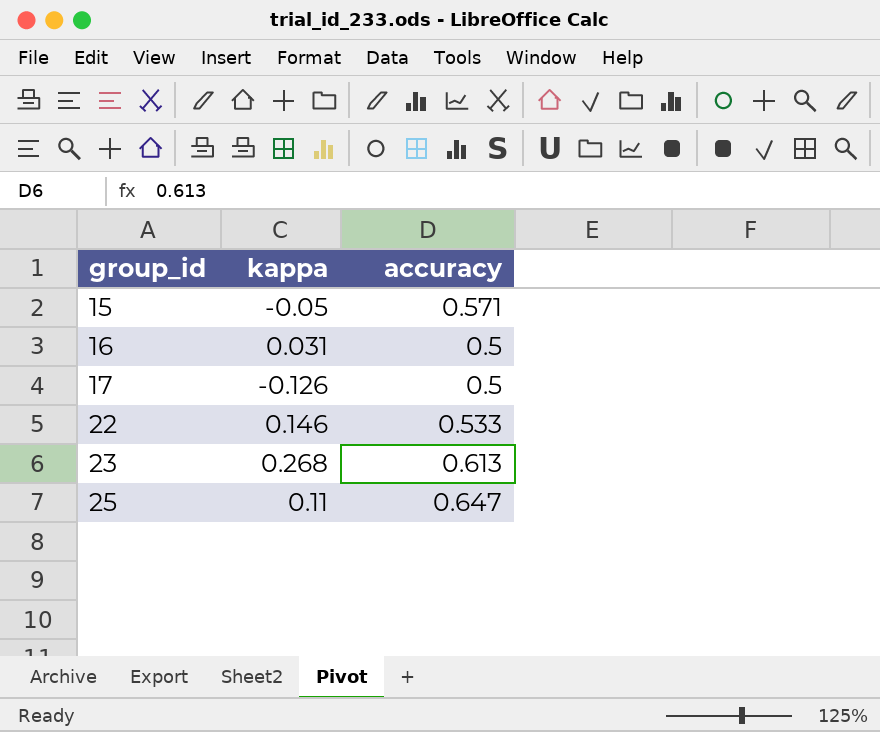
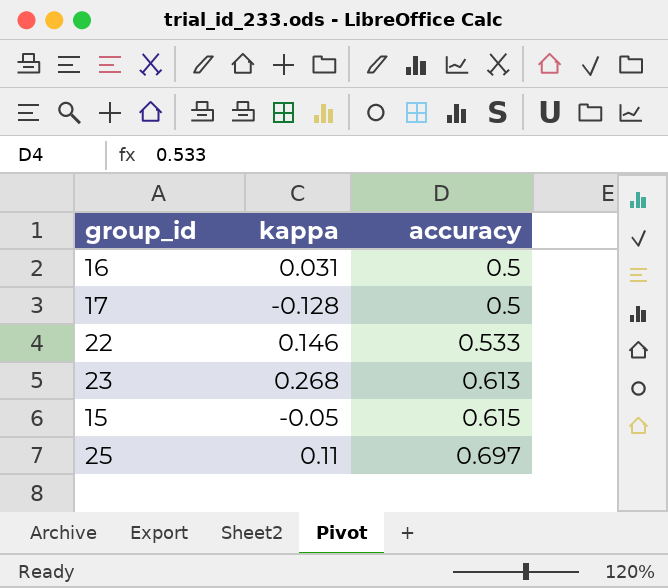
row order: group_id ascending -> accuracy ascending
17 | kappa: -0.126 -> -0.128
15 | accuracy: 0.571 -> 0.615
25 | accuracy: 0.647 -> 0.697

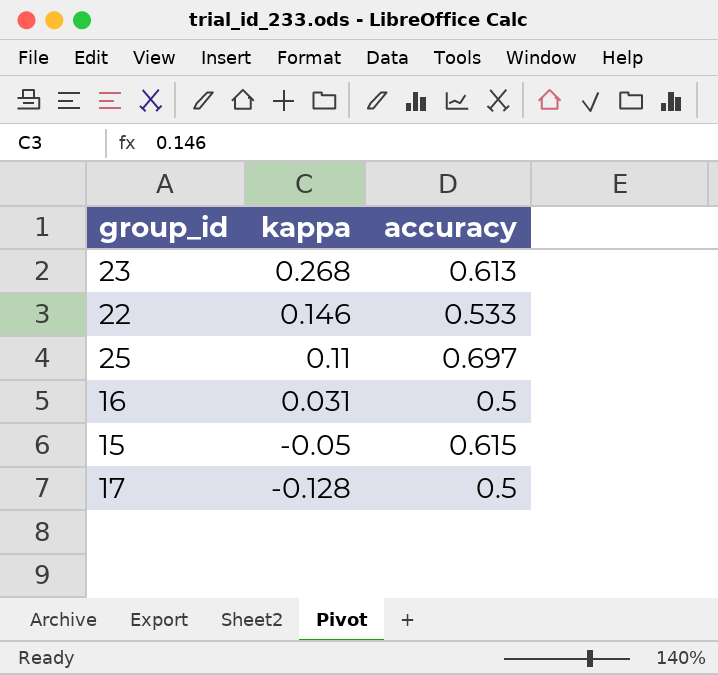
row order: accuracy ascending -> kappa descending

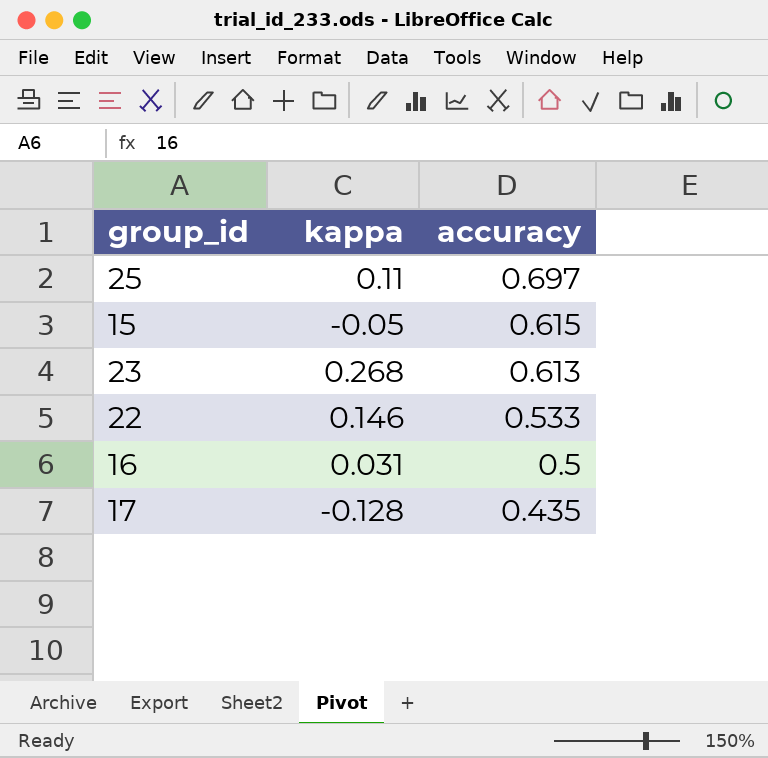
row order: kappa descending -> accuracy descending
17 | accuracy: 0.5 -> 0.435

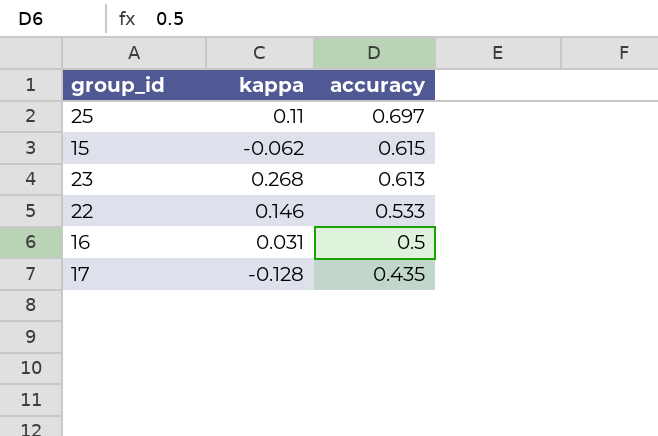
15 | kappa: -0.05 -> -0.062

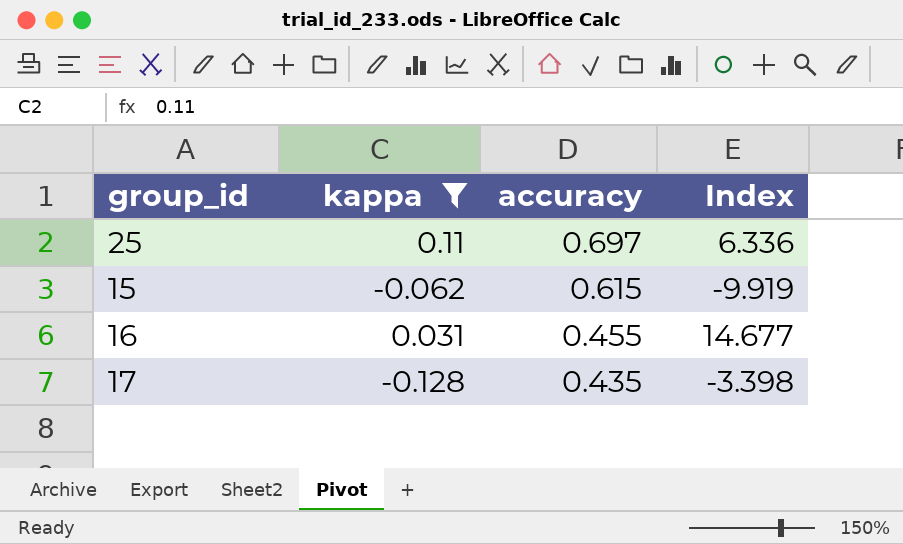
filter: none -> kappa <= 0.11
column Index | formula: none -> [accuracy] / [kappa]
16 | accuracy: 0.5 -> 0.455

